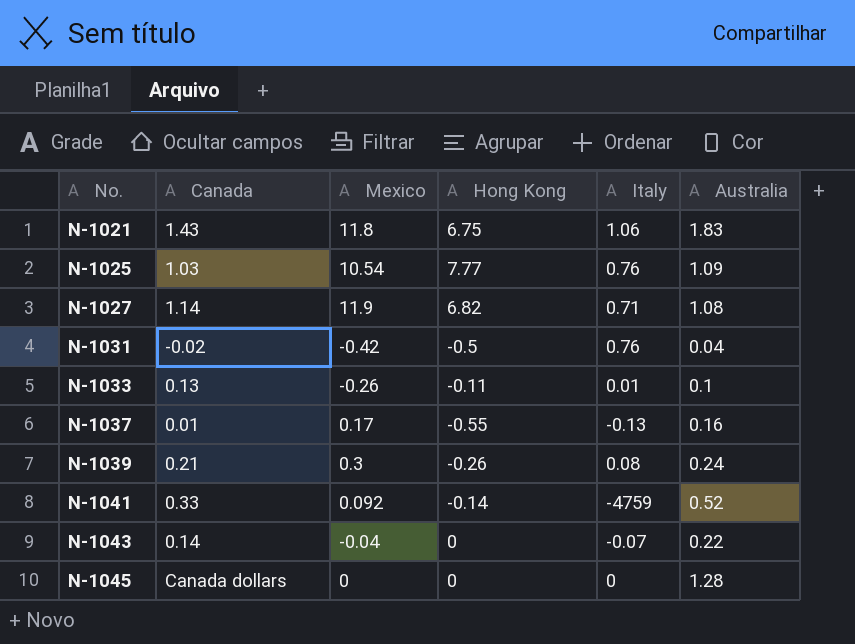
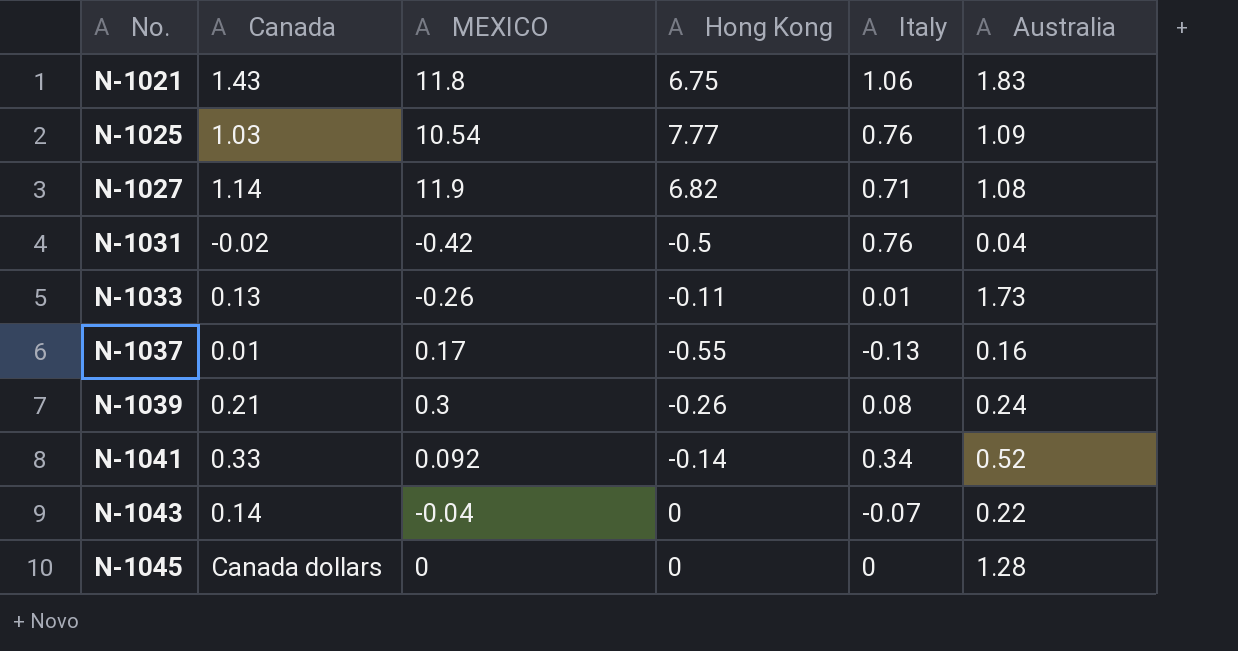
column name: Mexico -> MEXICO
N-1033 | Australia: 0.1 -> 1.73
N-1041 | Italy: -4759 -> 0.34

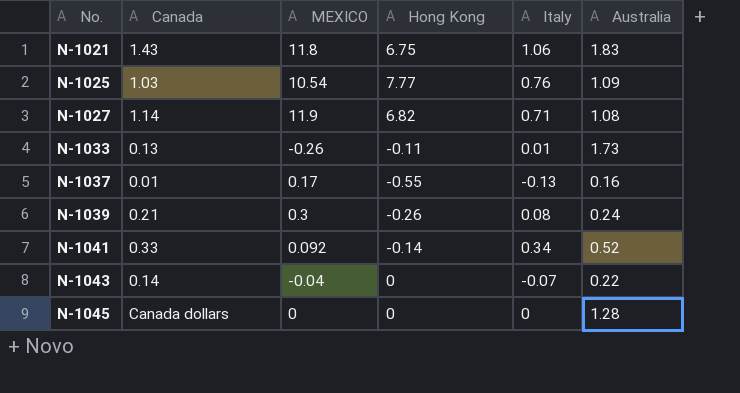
row N-1031: -0.02 | -0.42 | -0.5 | 0.76 | 0.04 -> none

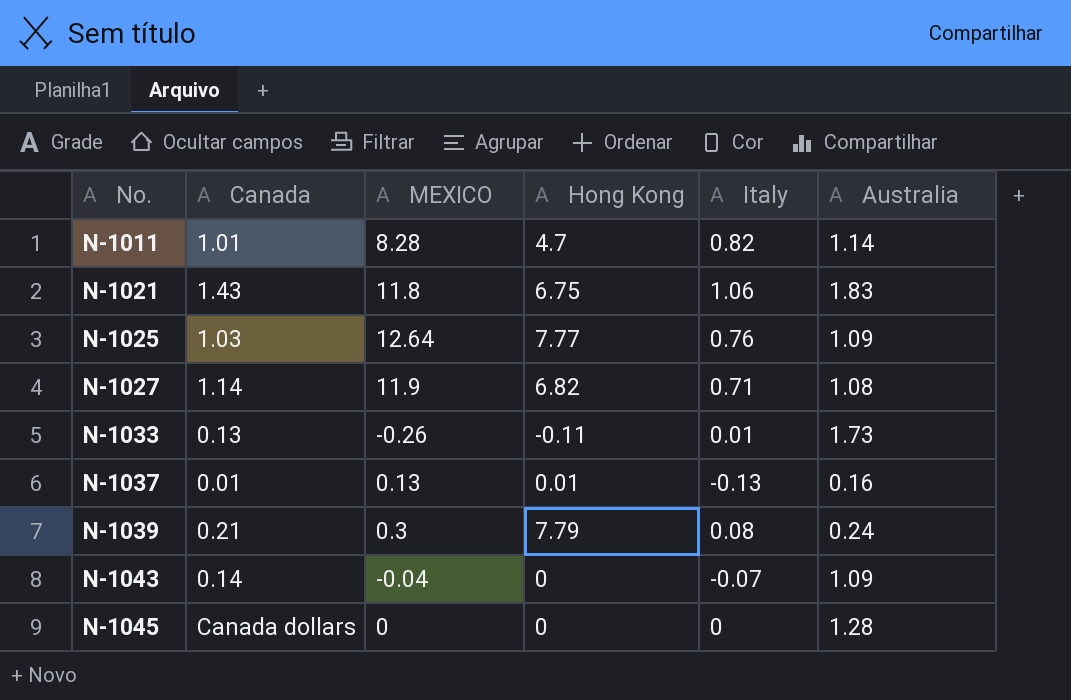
row N-1041: 0.33 | 0.092 | -0.14 | 0.34 | 0.52 -> none
row N-1011: none -> 1.01 | 8.28 | 4.7 | 0.82 | 1.14
N-1025 | MEXICO: 10.54 -> 12.64
N-1037 | MEXICO: 0.17 -> 0.13
N-1037 | Hong Kong: -0.55 -> 0.01
N-1039 | Hong Kong: -0.26 -> 7.79
N-1043 | Australia: 0.22 -> 1.09

